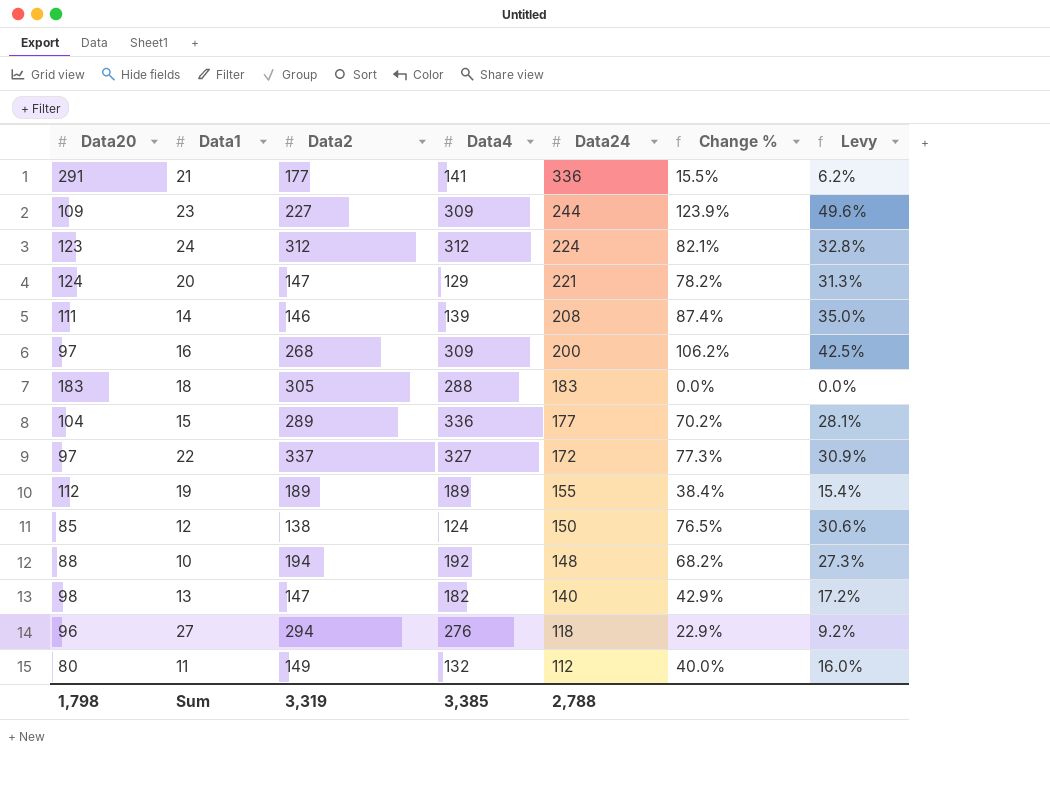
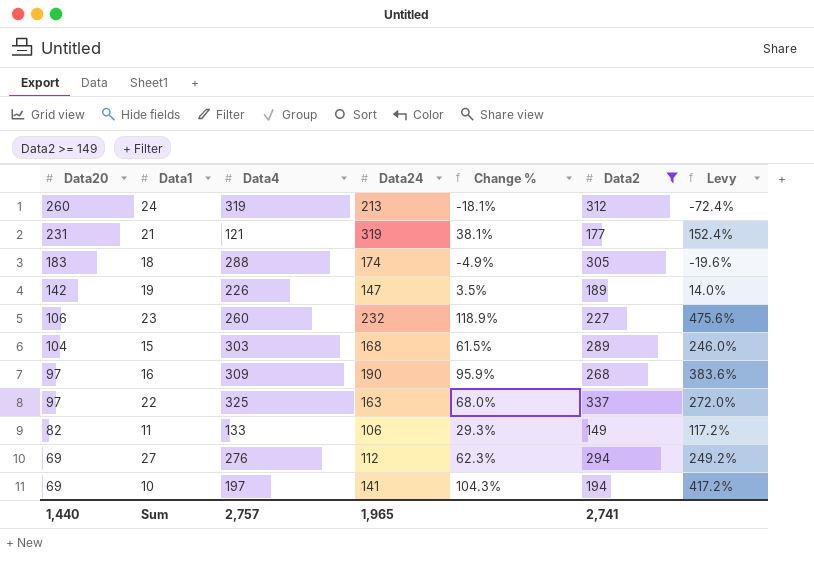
filter: none -> Data2 >= 149
row order: Data24 descending -> Data20 descending
column Data2 | position: 3 -> 6
column Levy | formula: [Change %] * 0.4 -> [Change %] * 4
24 | Data20: 123 -> 260
24 | Data4: 312 -> 319
24 | Data24: 224 -> 213
24 | Change %: 82.1% -> -18.1%
21 | Data20: 291 -> 231
21 | Data4: 141 -> 121
21 | Data24: 336 -> 319
21 | Change %: 15.5% -> 38.1%
18 | Data24: 183 -> 174
18 | Change %: 0.0% -> -4.9%
19 | Data20: 112 -> 142
19 | Data4: 189 -> 226
19 | Data24: 155 -> 147
19 | Change %: 38.4% -> 3.5%
23 | Data20: 109 -> 106
23 | Data4: 309 -> 260
23 | Data24: 244 -> 232
23 | Change %: 123.9% -> 118.9%
15 | Data4: 336 -> 303
15 | Data24: 177 -> 168
15 | Change %: 70.2% -> 61.5%
16 | Data24: 200 -> 190
16 | Change %: 106.2% -> 95.9%
22 | Data4: 327 -> 325
22 | Data24: 172 -> 163
22 | Change %: 77.3% -> 68.0%
11 | Data20: 80 -> 82
11 | Data4: 132 -> 133
11 | Data24: 112 -> 106
11 | Change %: 40.0% -> 29.3%
27 | Data20: 96 -> 69
27 | Data24: 118 -> 112
27 | Change %: 22.9% -> 62.3%
10 | Data20: 88 -> 69
10 | Data4: 192 -> 197
10 | Data24: 148 -> 141
10 | Change %: 68.2% -> 104.3%
Sum | Data20: 1,798 -> 1,440
Sum | Data4: 3,385 -> 2,757
Sum | Data24: 2,788 -> 1,965
Sum | Data2: 3,319 -> 2,741

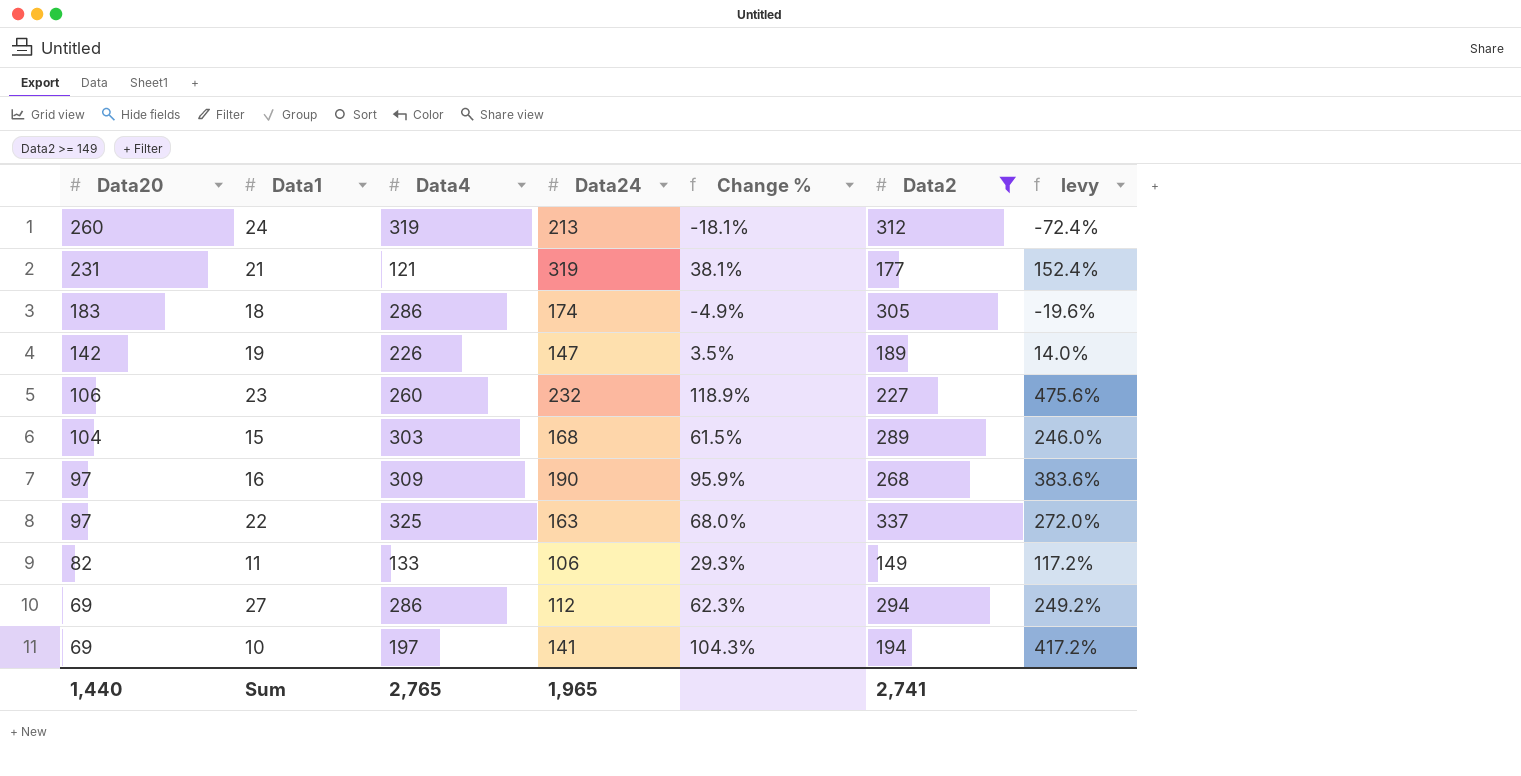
column name: Levy -> levy
18 | Data4: 288 -> 286
27 | Data4: 276 -> 286
Sum | Data4: 2,757 -> 2,765

